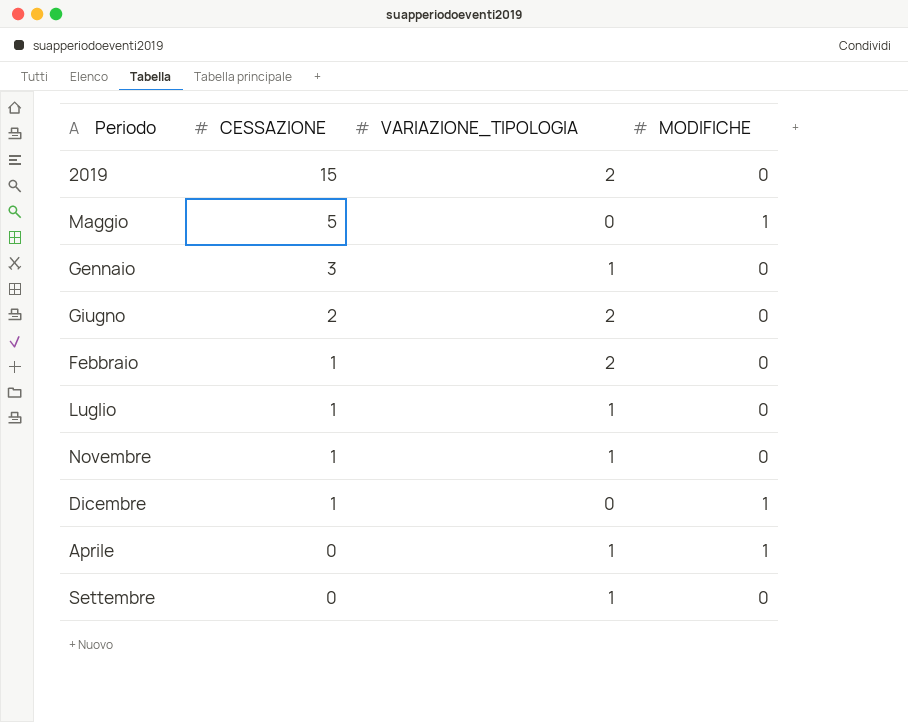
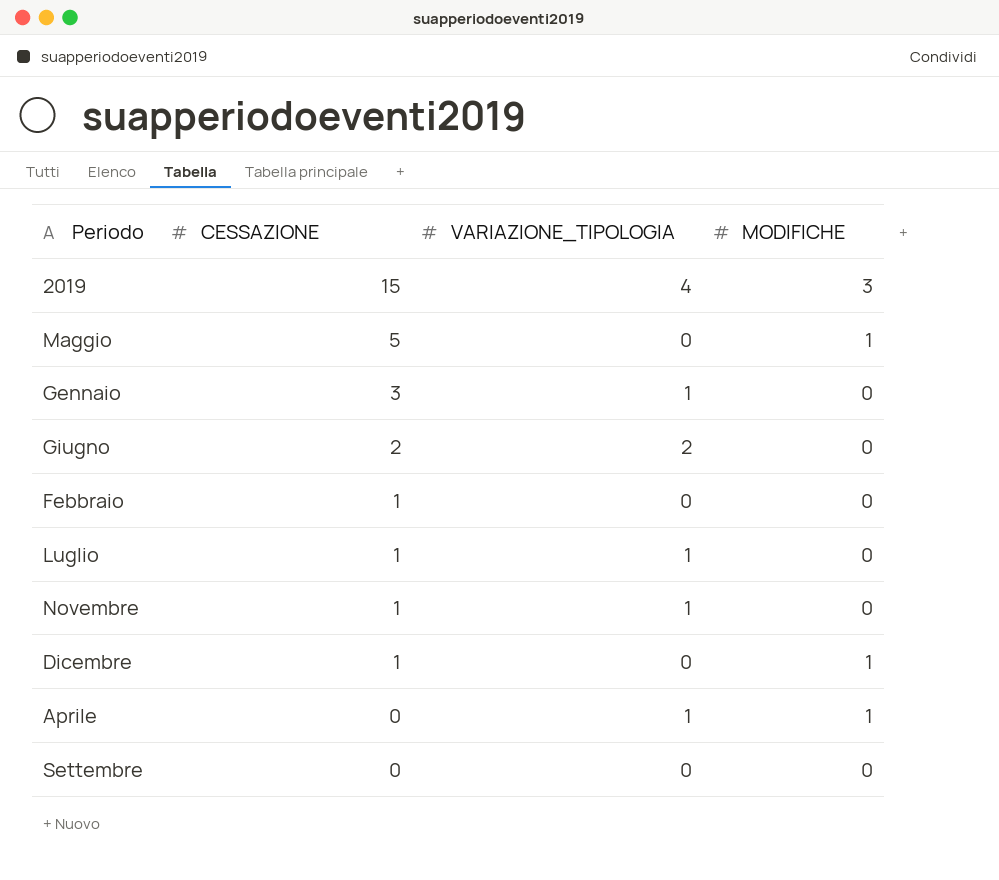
2019 | VARIAZIONE_TIPOLOGIA: 2 -> 4
2019 | MODIFICHE: 0 -> 3
Febbraio | VARIAZIONE_TIPOLOGIA: 2 -> 0
Settembre | VARIAZIONE_TIPOLOGIA: 1 -> 0

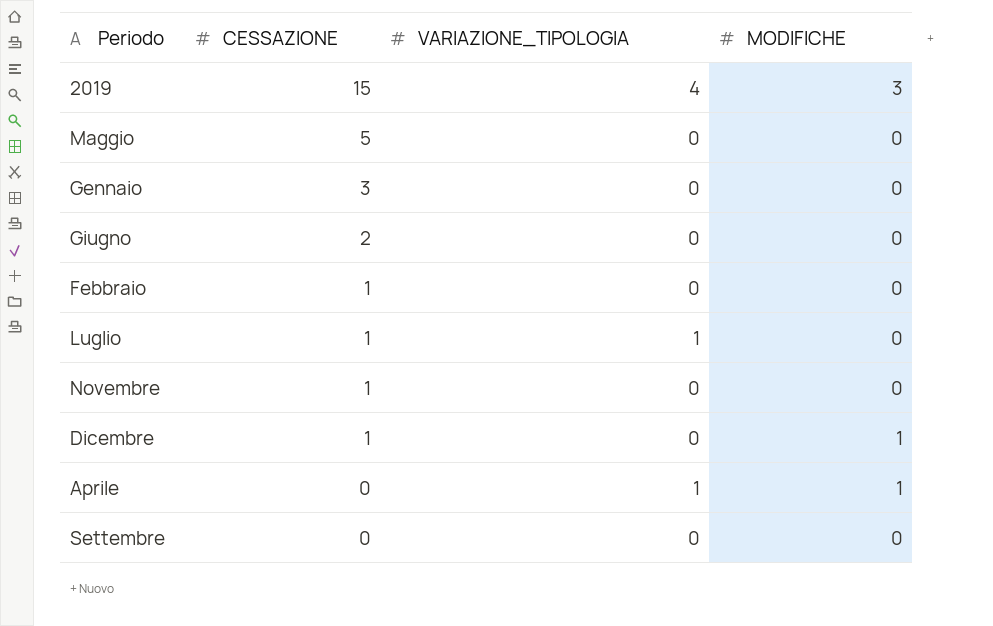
Maggio | MODIFICHE: 1 -> 0
Gennaio | VARIAZIONE_TIPOLOGIA: 1 -> 0
Giugno | VARIAZIONE_TIPOLOGIA: 2 -> 0
Novembre | VARIAZIONE_TIPOLOGIA: 1 -> 0

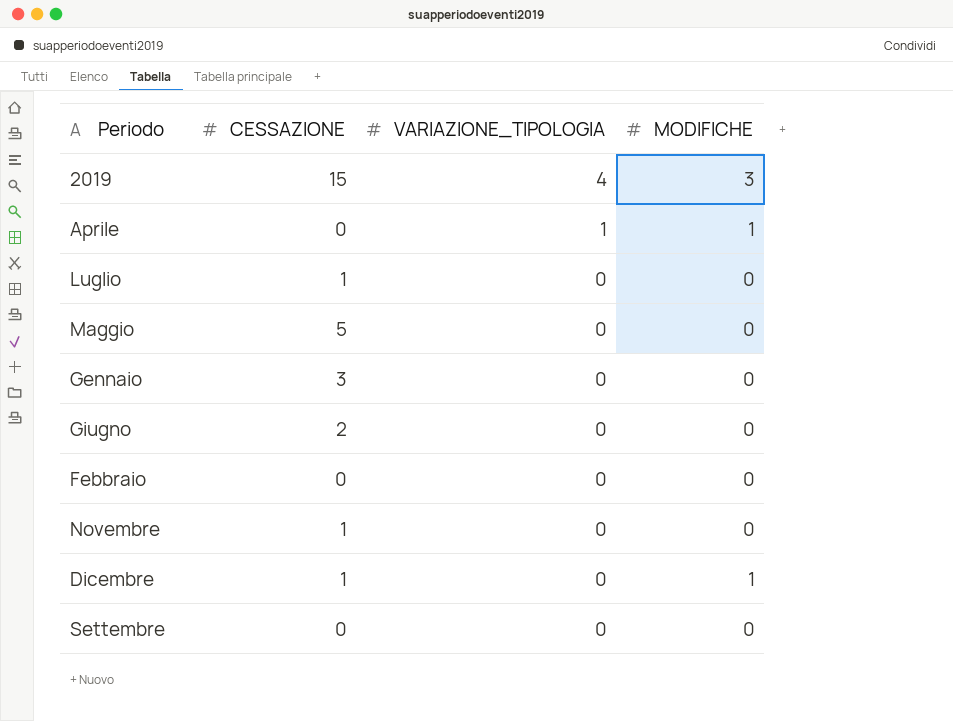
row order: CESSAZIONE descending -> VARIAZIONE_TIPOLOGIA descending
Luglio | VARIAZIONE_TIPOLOGIA: 1 -> 0
Febbraio | CESSAZIONE: 1 -> 0

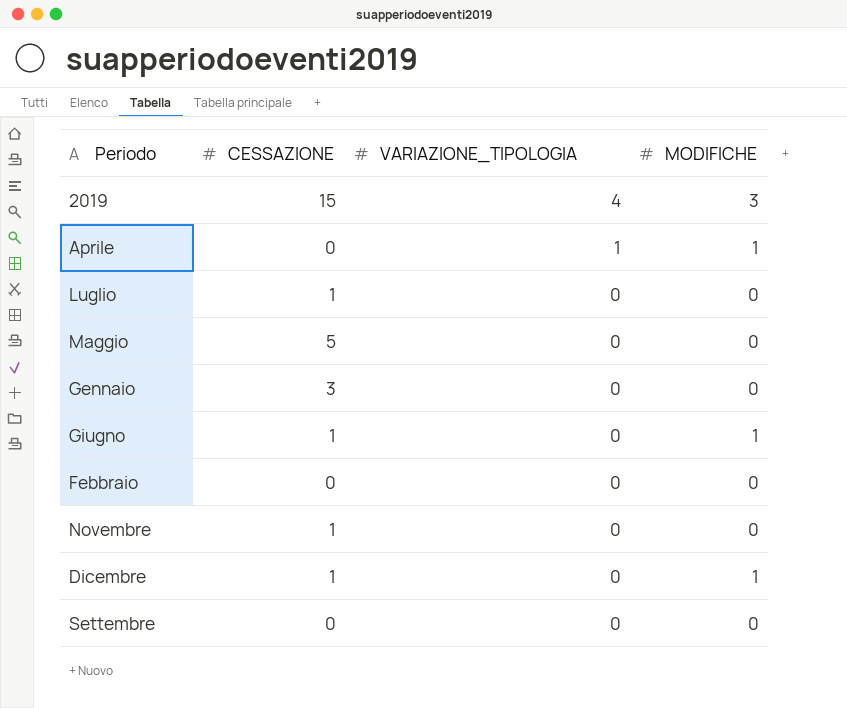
Giugno | CESSAZIONE: 2 -> 1
Giugno | MODIFICHE: 0 -> 1

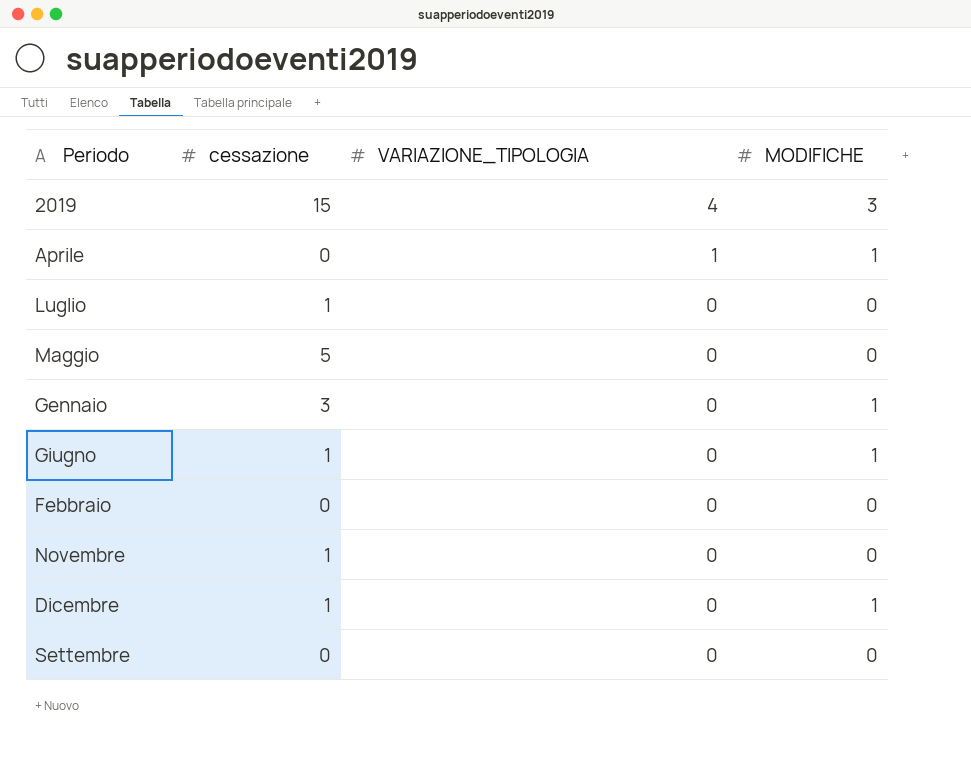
column name: CESSAZIONE -> cessazione
Gennaio | MODIFICHE: 0 -> 1

